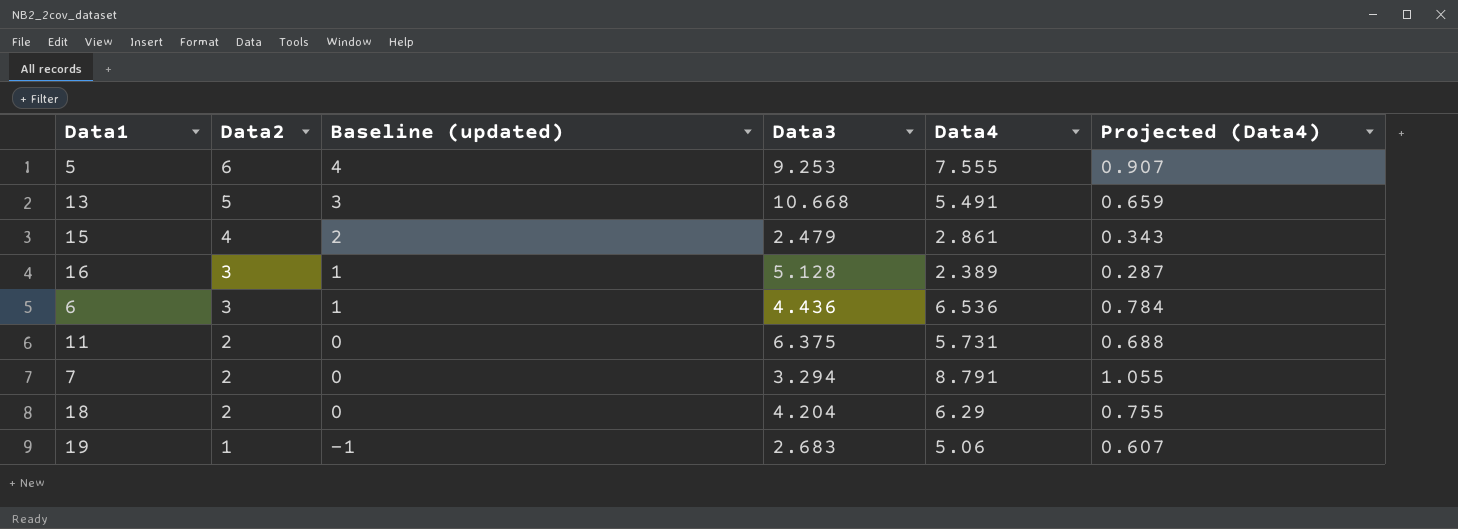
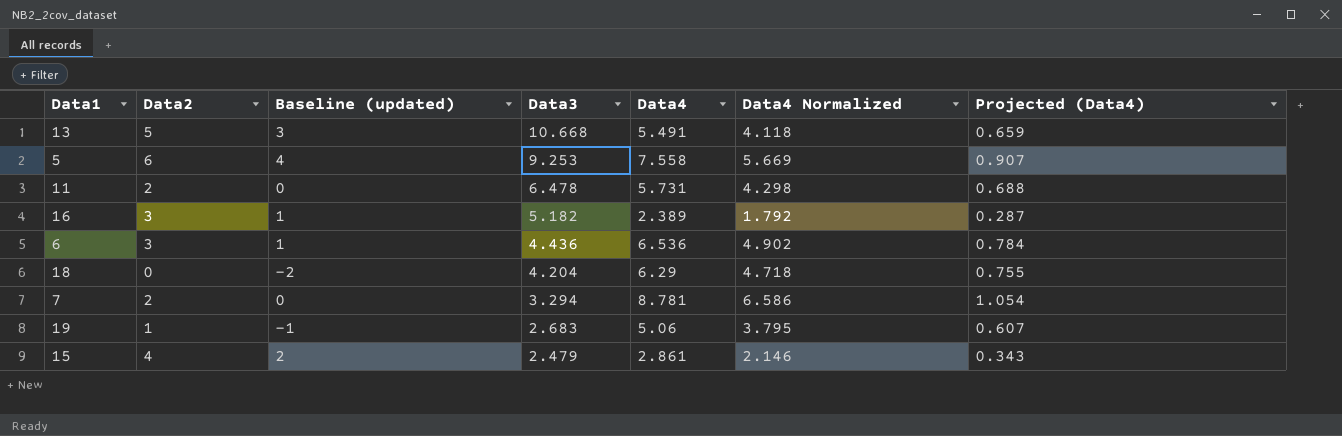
row order: Data2 descending -> Data3 descending
column Data4 Normalized | formula: none -> [Data4] * 0.75
5 | Data4: 7.555 -> 7.558
11 | Data3: 6.375 -> 6.478
16 | Data3: 5.128 -> 5.182
18 | Data2: 2 -> 0
18 | Baseline (updated): 0 -> -2
7 | Data4: 8.791 -> 8.781
7 | Projected (Data4): 1.055 -> 1.054

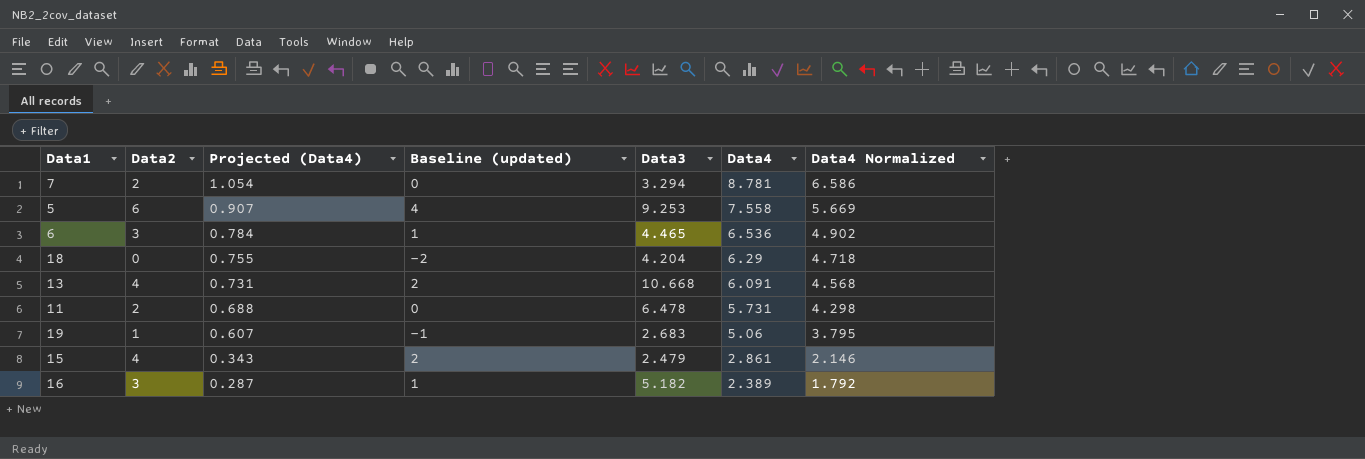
row order: Data3 descending -> Projected (Data4) descending
column Projected (Data4) | position: 7 -> 3
6 | Data3: 4.436 -> 4.465
13 | Data2: 5 -> 4
13 | Projected (Data4): 0.659 -> 0.731
13 | Baseline (updated): 3 -> 2
13 | Data4: 5.491 -> 6.091
13 | Data4 Normalized: 4.118 -> 4.568

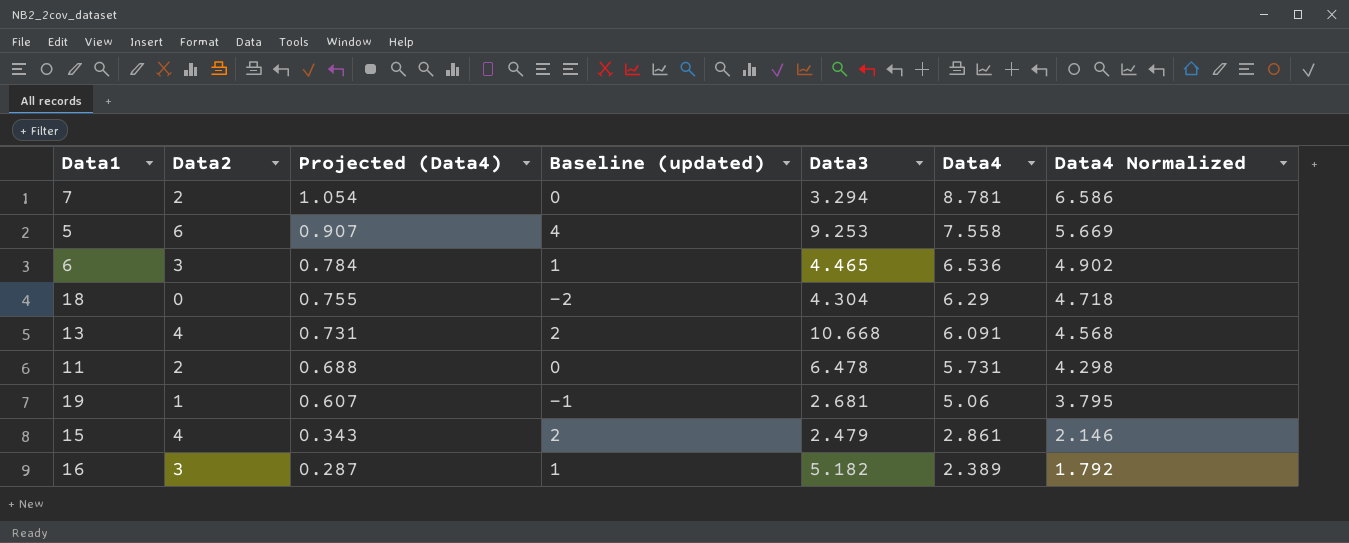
18 | Data3: 4.204 -> 4.304
19 | Data3: 2.683 -> 2.681

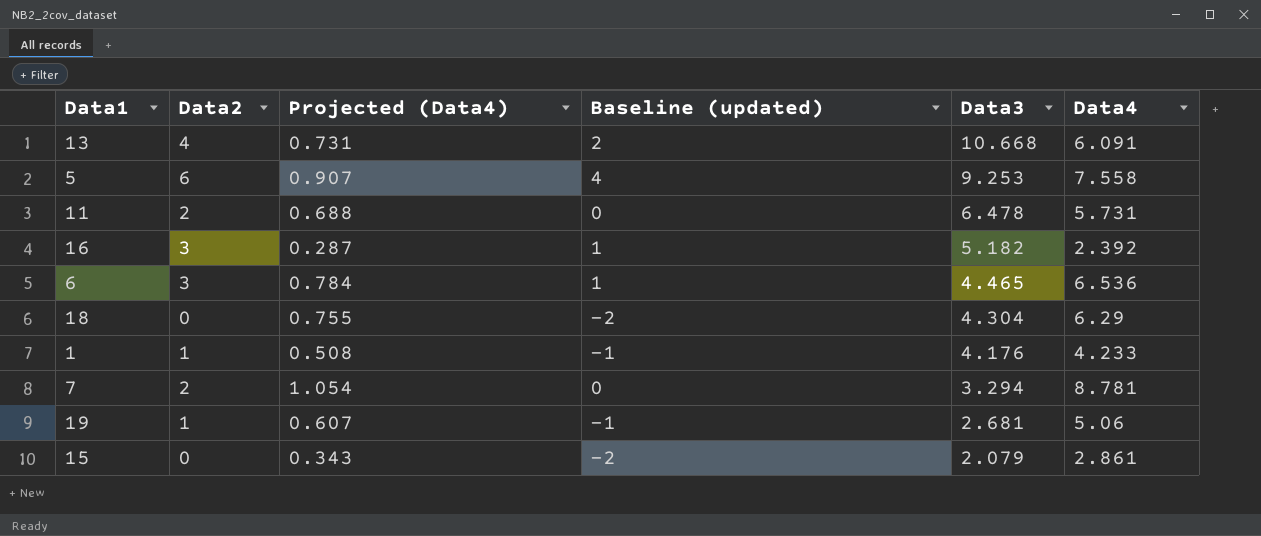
row order: Projected (Data4) descending -> Data3 descending
column Data4 Normalized | formula: [Data4] * 0.75 -> none
16 | Data4: 2.389 -> 2.392
row 1: none -> 1 | 0.508 | -1 | 4.176 | 4.233
15 | Data2: 4 -> 0
15 | Baseline (updated): 2 -> -2
15 | Data3: 2.479 -> 2.079

